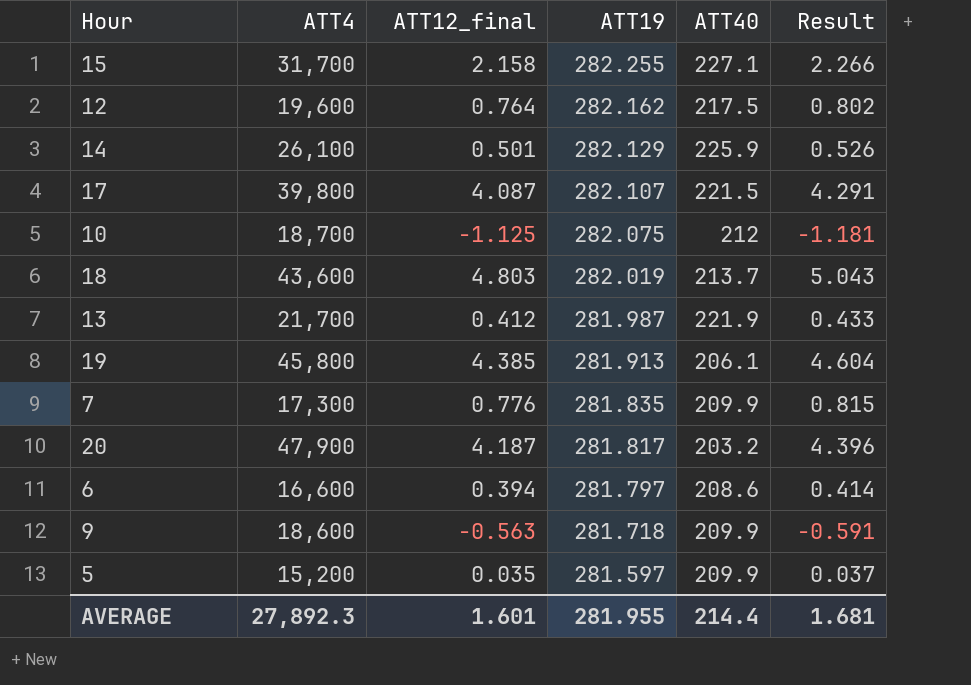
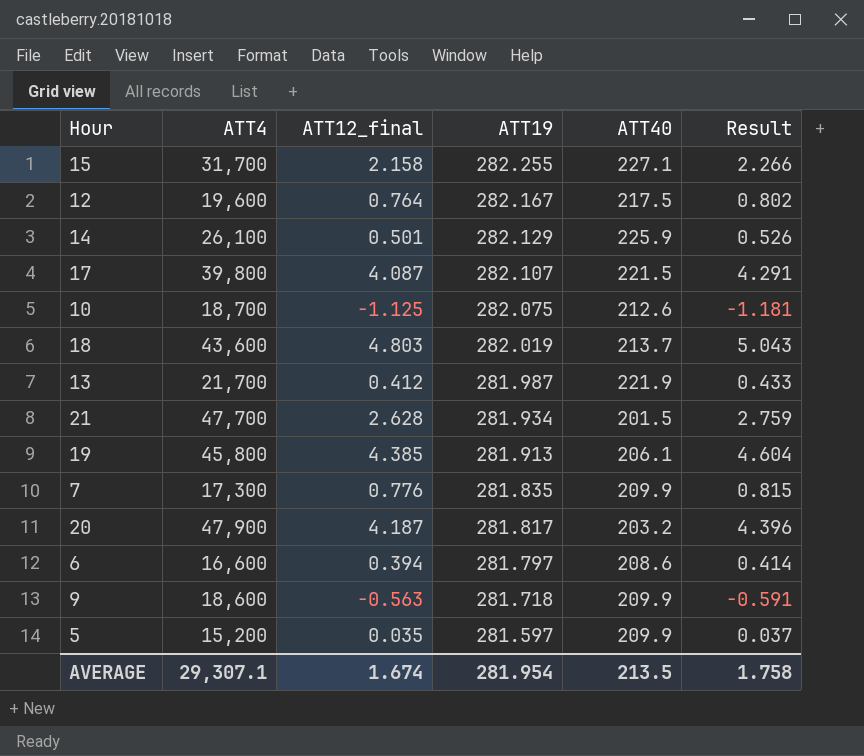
12 | ATT19: 282.162 -> 282.167
10 | ATT40: 212 -> 212.6
row 21: none -> 47,700 | 2.628 | 281.934 | 201.5 | 2.759
AVERAGE | ATT4: 27,892.3 -> 29,307.1
AVERAGE | ATT12_final: 1.601 -> 1.674
AVERAGE | ATT19: 281.955 -> 281.954
AVERAGE | ATT40: 214.4 -> 213.5
AVERAGE | Result: 1.681 -> 1.758

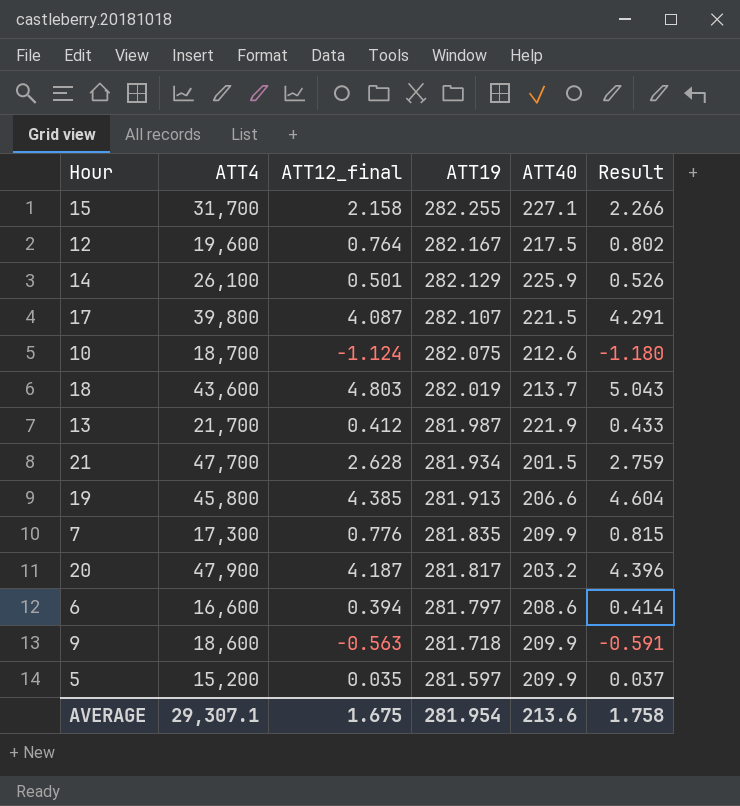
10 | ATT12_final: -1.125 -> -1.124
10 | Result: -1.181 -> -1.180
19 | ATT40: 206.1 -> 206.6
AVERAGE | ATT12_final: 1.674 -> 1.675
AVERAGE | ATT40: 213.5 -> 213.6

